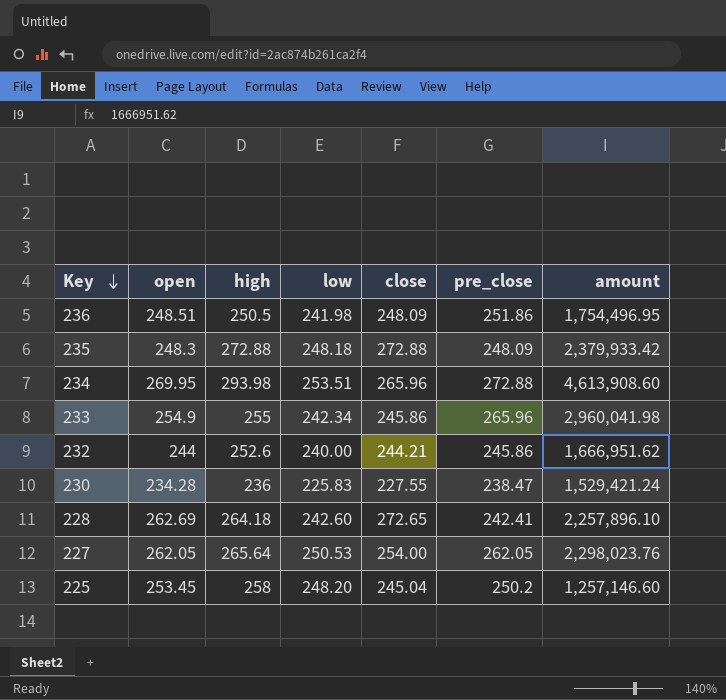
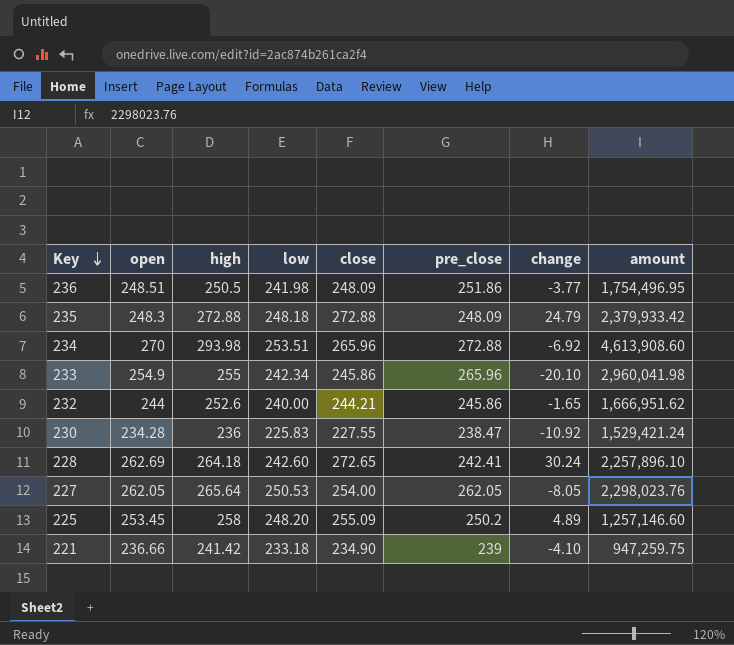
column change | formula: none -> [close] - [pre_close]
234 | open: 269.95 -> 270
225 | close: 245.04 -> 255.09
row 221: none -> 236.66 | 241.42 | 233.18 | 234.90 | 239 | -4.10 | 947,259.75

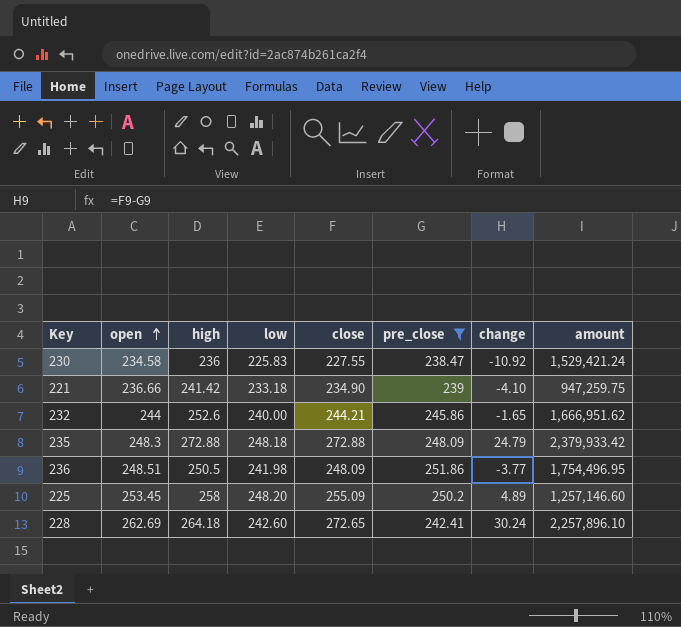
filter: none -> pre_close <= 251.86
row order: Key descending -> open ascending
230 | open: 234.28 -> 234.58

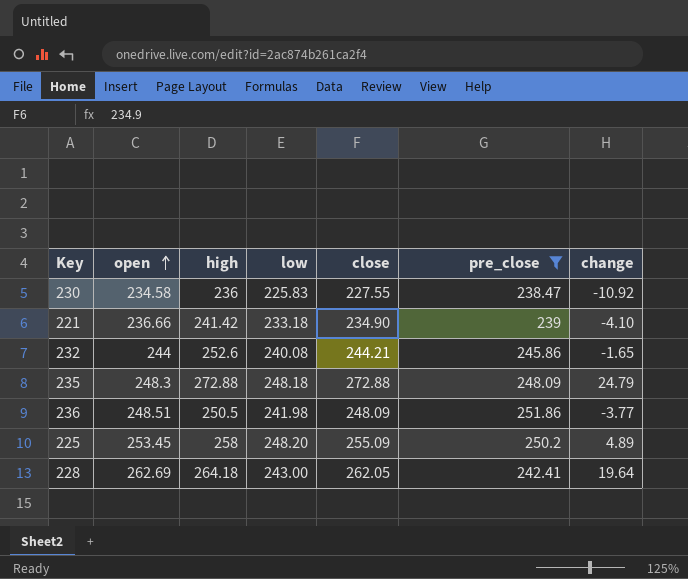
column amount | position: 8 -> none
232 | low: 240.00 -> 240.08
228 | low: 242.60 -> 243.00
228 | close: 272.65 -> 262.05
228 | change: 30.24 -> 19.64

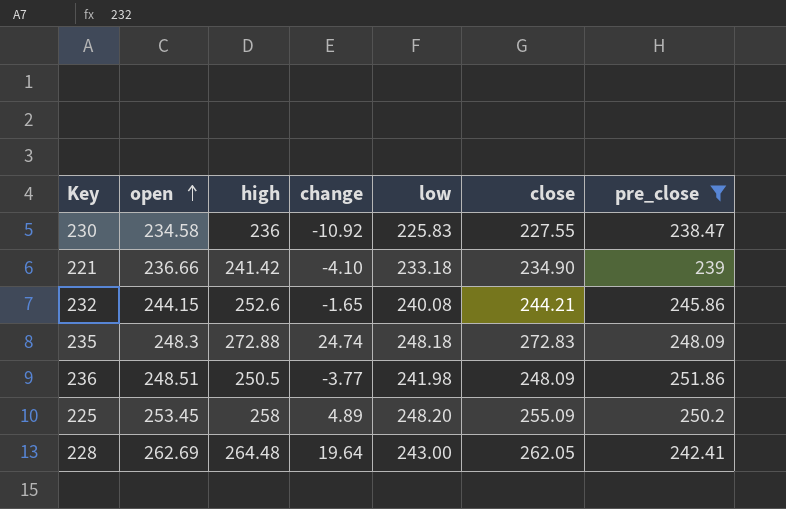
column change | position: 7 -> 4
232 | open: 244 -> 244.15
235 | change: 24.79 -> 24.74
235 | close: 272.88 -> 272.83
228 | high: 264.18 -> 264.48

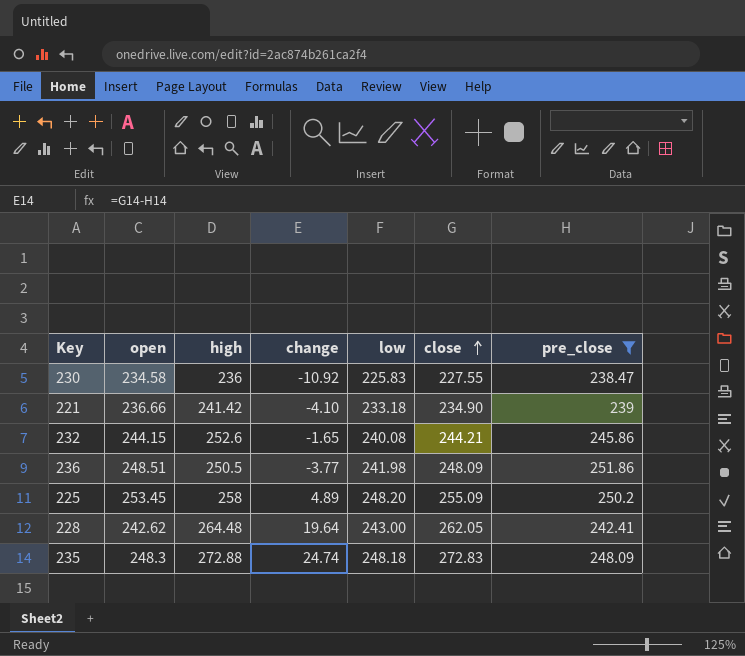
row order: open ascending -> close ascending
228 | open: 262.69 -> 242.62

